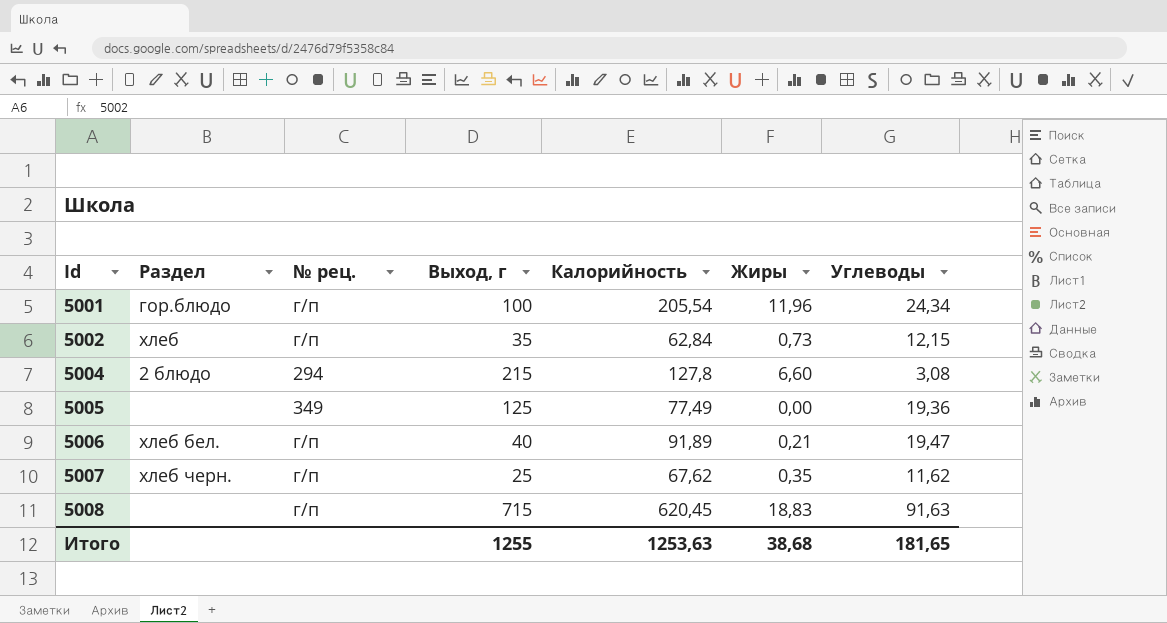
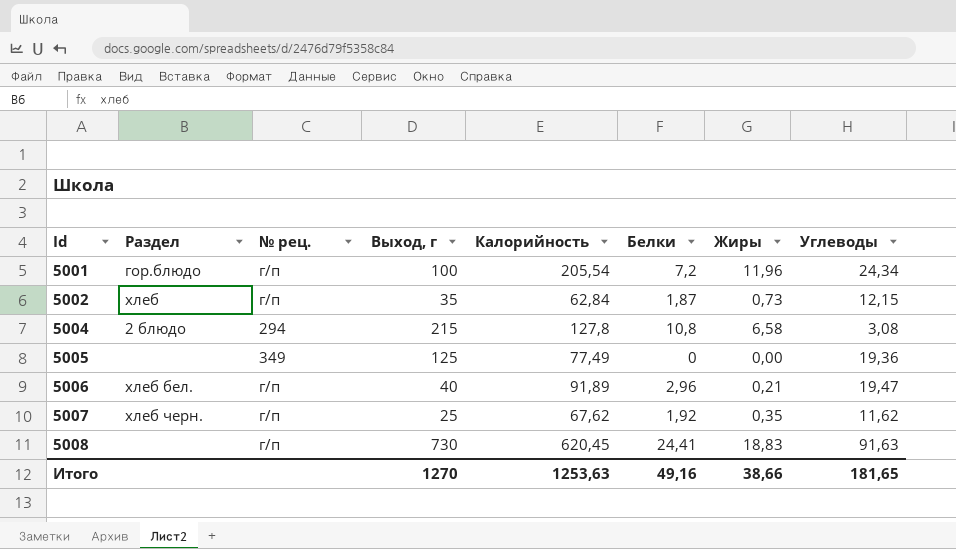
column Белки | position: none -> 6
5004 | Жиры: 6,60 -> 6,58
5008 | Выход, г: 715 -> 730
Итого | Выход, г: 1255 -> 1270
Итого | Жиры: 38,68 -> 38,66

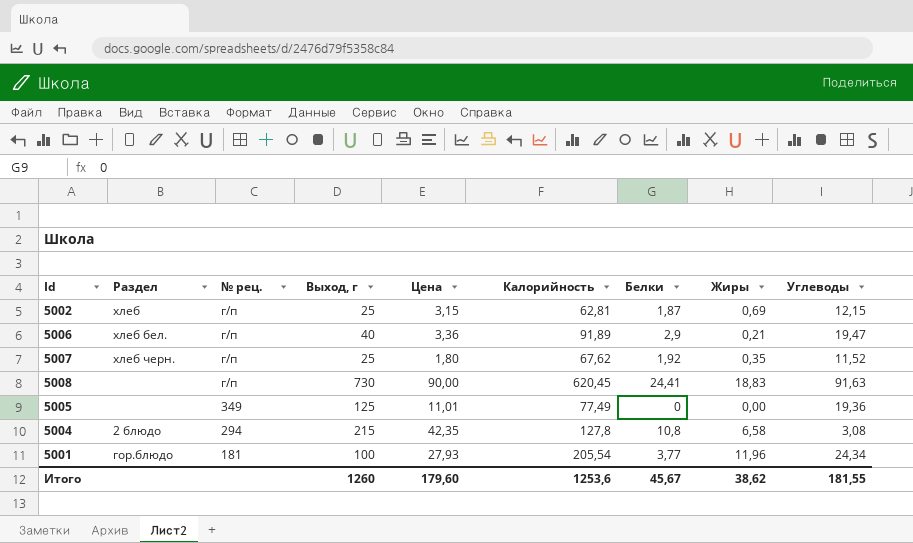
row order: Id ascending -> № рец. descending
column Цена | position: none -> 5
5002 | Выход, г: 35 -> 25
5002 | Калорийность: 62,84 -> 62,81
5002 | Жиры: 0,73 -> 0,69
5006 | Белки: 2,96 -> 2,9
5007 | Углеводы: 11,62 -> 11,52
5001 | № рец.: г/п -> 181
5001 | Белки: 7,2 -> 3,77
Итого | Выход, г: 1270 -> 1260
Итого | Калорийность: 1253,63 -> 1253,6
Итого | Белки: 49,16 -> 45,67
Итого | Жиры: 38,66 -> 38,62
Итого | Углеводы: 181,65 -> 181,55

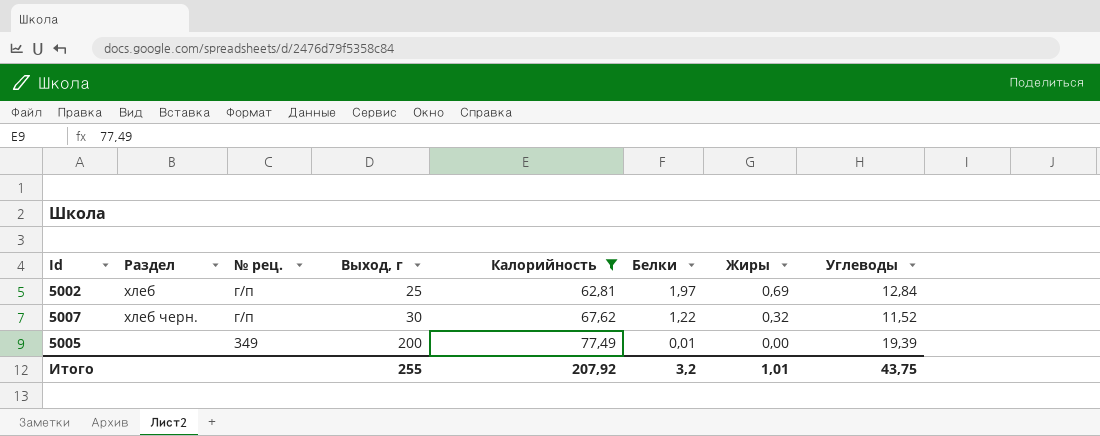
filter: none -> Калорийность <= 77,49
column Цена | position: 5 -> none
5002 | Белки: 1,87 -> 1,97
5002 | Углеводы: 12,15 -> 12,84
5007 | Выход, г: 25 -> 30
5007 | Белки: 1,92 -> 1,22
5007 | Жиры: 0,35 -> 0,32
5005 | Выход, г: 125 -> 200
5005 | Белки: 0 -> 0,01
5005 | Углеводы: 19,36 -> 19,39
Итого | Выход, г: 1260 -> 255
Итого | Калорийность: 1253,6 -> 207,92
Итого | Белки: 45,67 -> 3,2
Итого | Жиры: 38,62 -> 1,01
Итого | Углеводы: 181,55 -> 43,75

